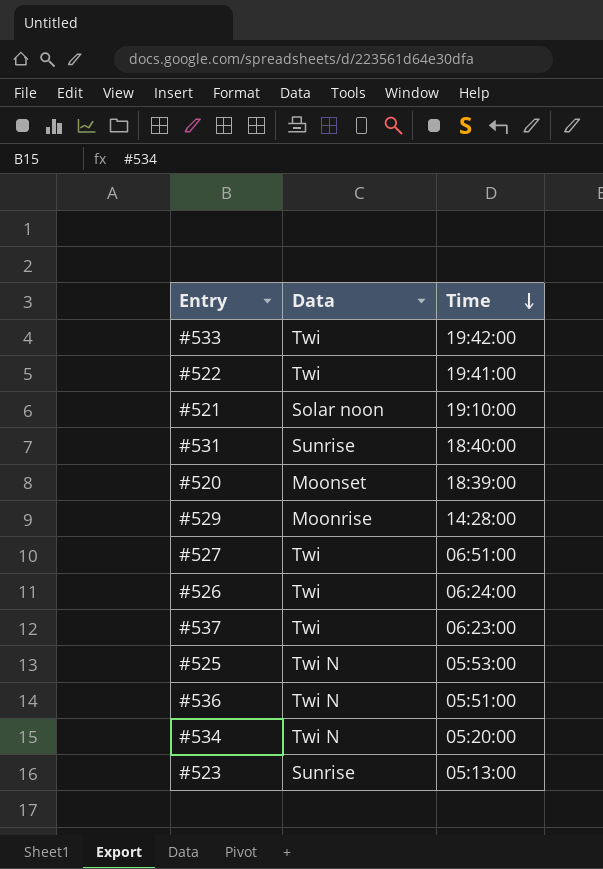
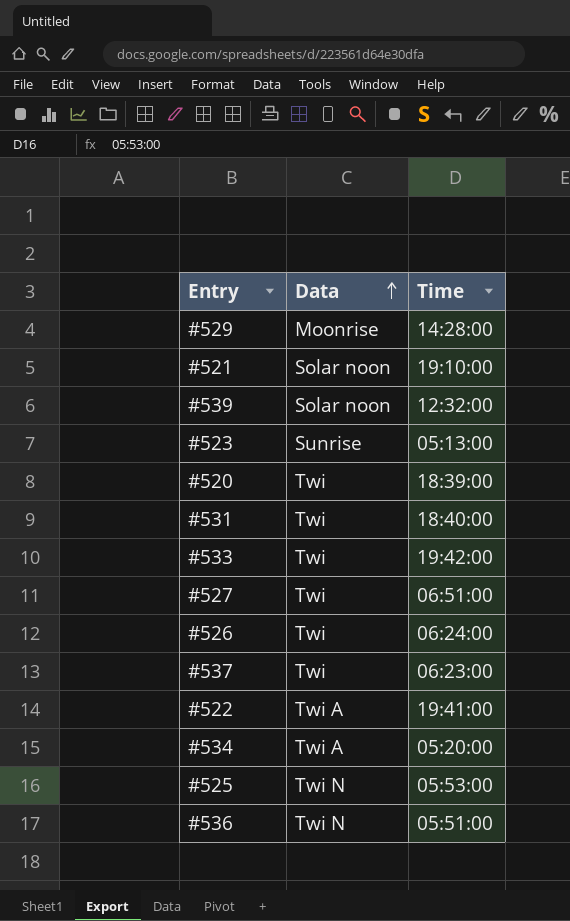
row order: Time descending -> Data ascending
row #539: none -> Solar noon | 12:32:00
#520 | Data: Moonset -> Twi
#531 | Data: Sunrise -> Twi
#522 | Data: Twi -> Twi A
#534 | Data: Twi N -> Twi A

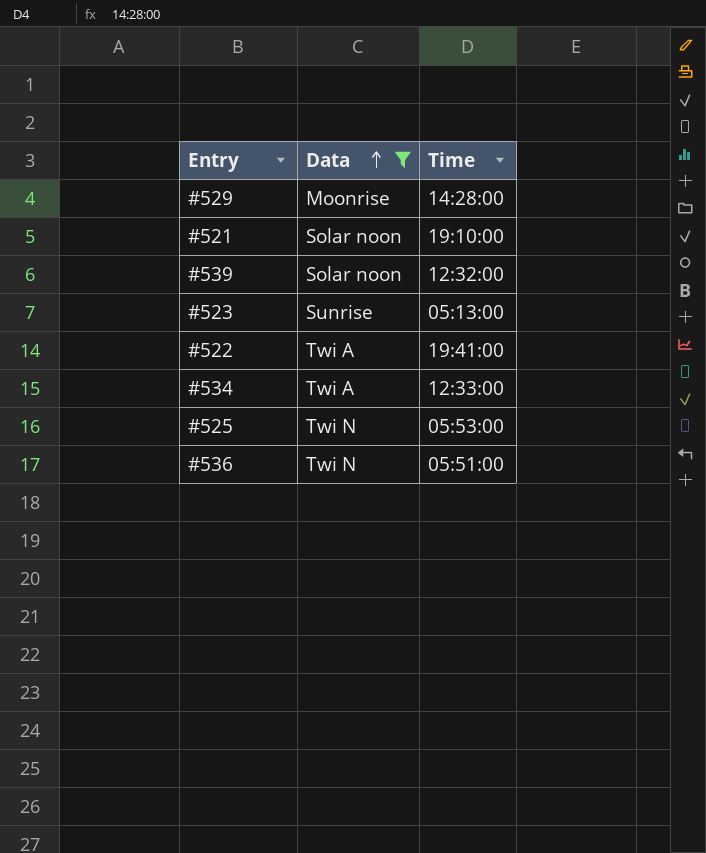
filter: none -> Data != Twi
#534 | Time: 05:20:00 -> 12:33:00

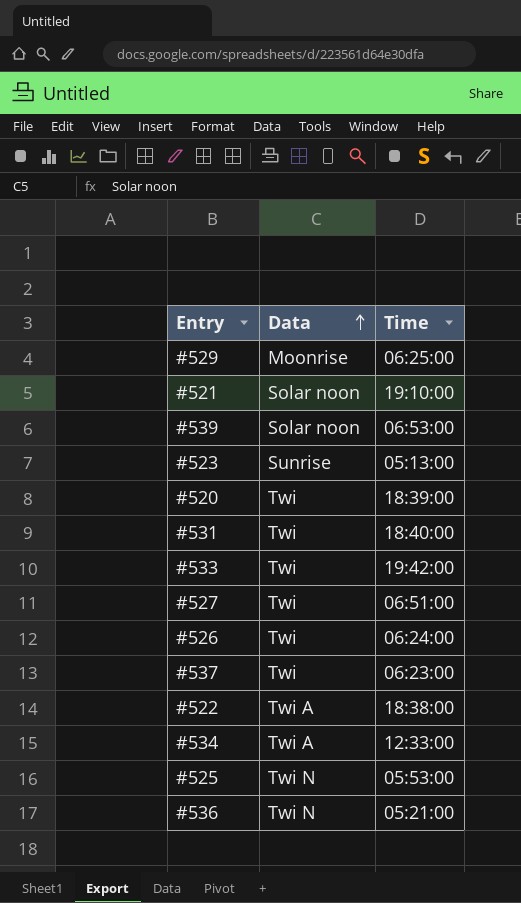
filter: Data != Twi -> none
#529 | Time: 14:28:00 -> 06:25:00
#539 | Time: 12:32:00 -> 06:53:00
#522 | Time: 19:41:00 -> 18:38:00
#536 | Time: 05:51:00 -> 05:21:00

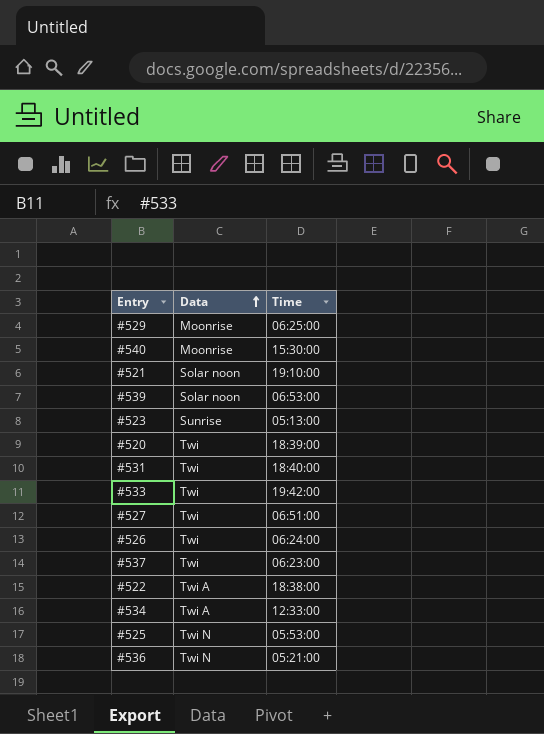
row #540: none -> Moonrise | 15:30:00

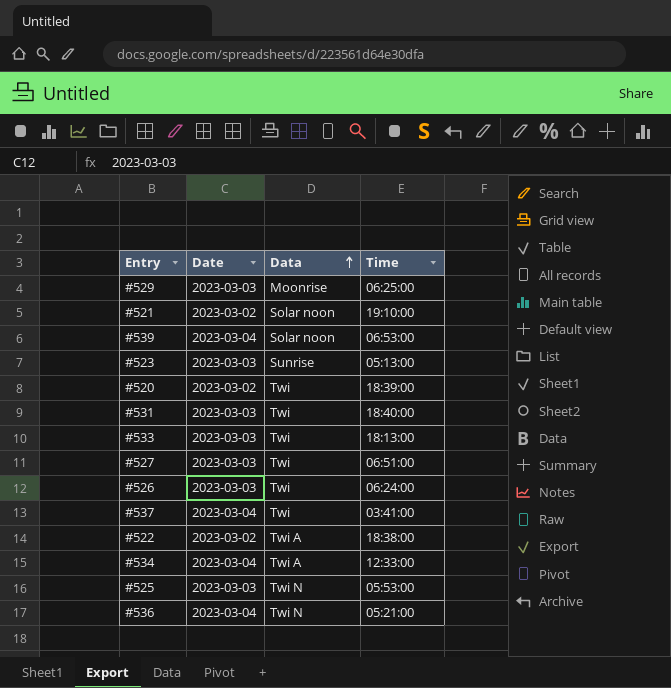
column Date | position: none -> 2
row #540: Moonrise | 15:30:00 -> none
#533 | Time: 19:42:00 -> 18:13:00
#537 | Time: 06:23:00 -> 03:41:00

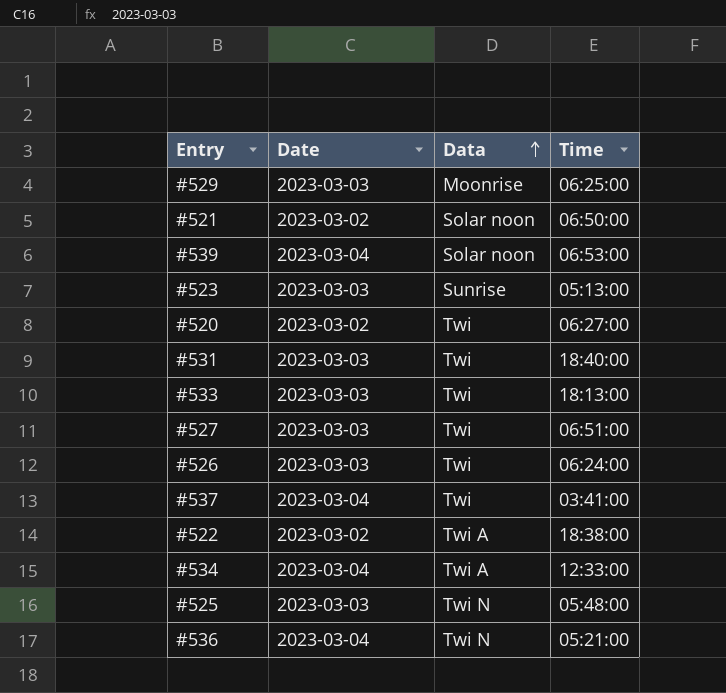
#521 | Time: 19:10:00 -> 06:50:00
#520 | Time: 18:39:00 -> 06:27:00
#525 | Time: 05:53:00 -> 05:48:00

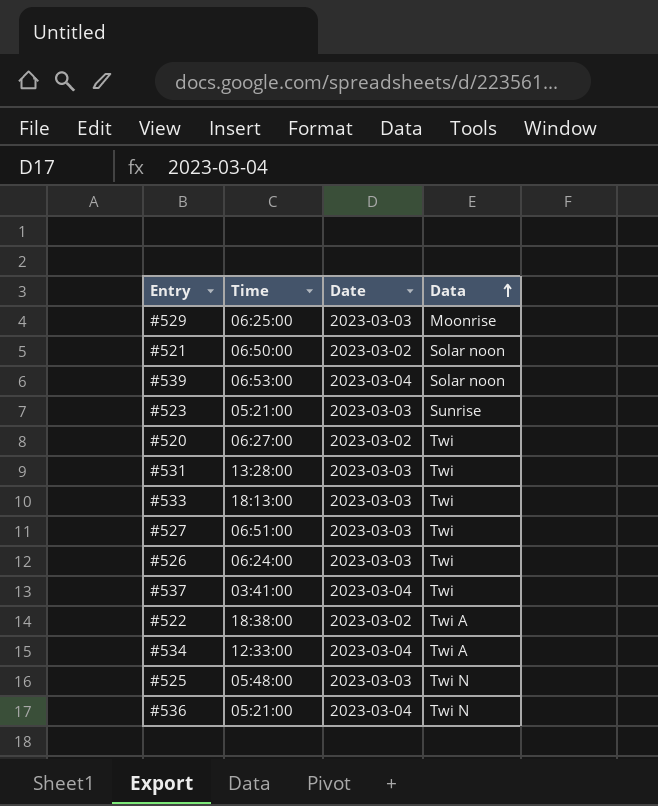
column Time | position: 4 -> 2
#523 | Time: 05:13:00 -> 05:21:00
#531 | Time: 18:40:00 -> 13:28:00

